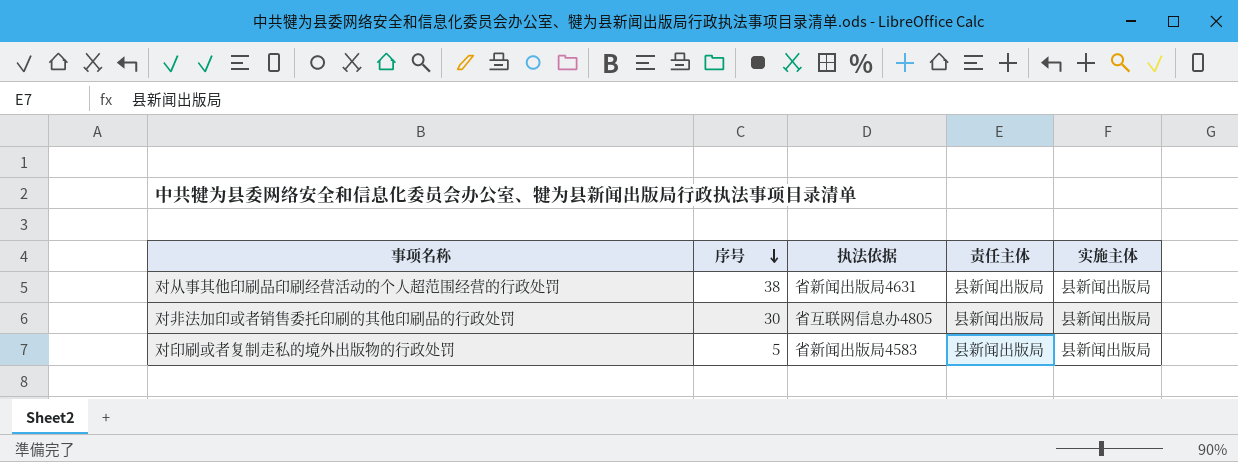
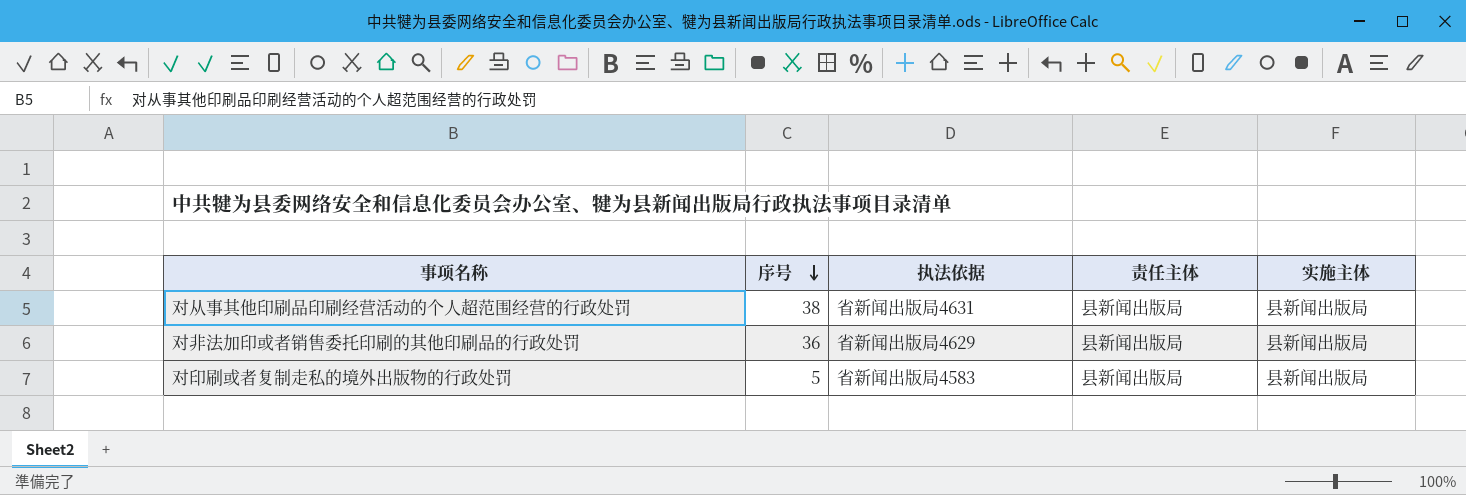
对非法加印或者销售委托印刷的其他印刷品的行政处罚 | 序号: 30 -> 36
对非法加印或者销售委托印刷的其他印刷品的行政处罚 | 执法依据: 省互联网信息办4805 -> 省新闻出版局4629

